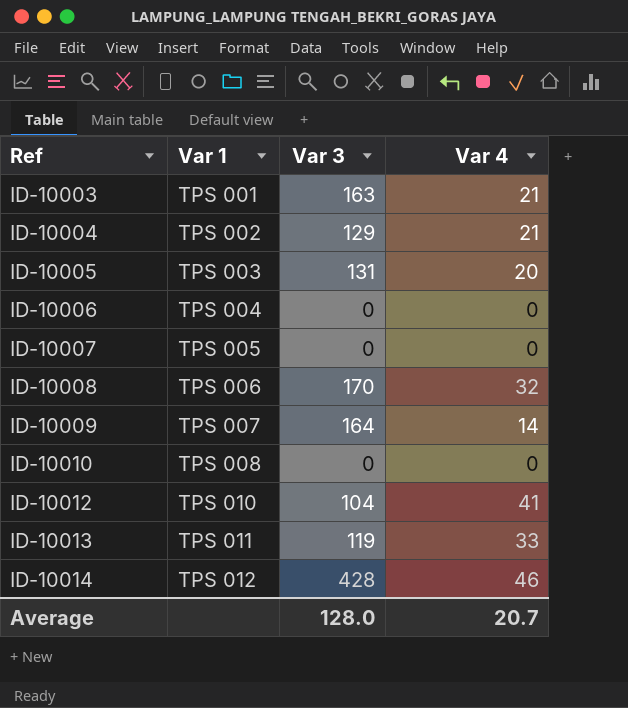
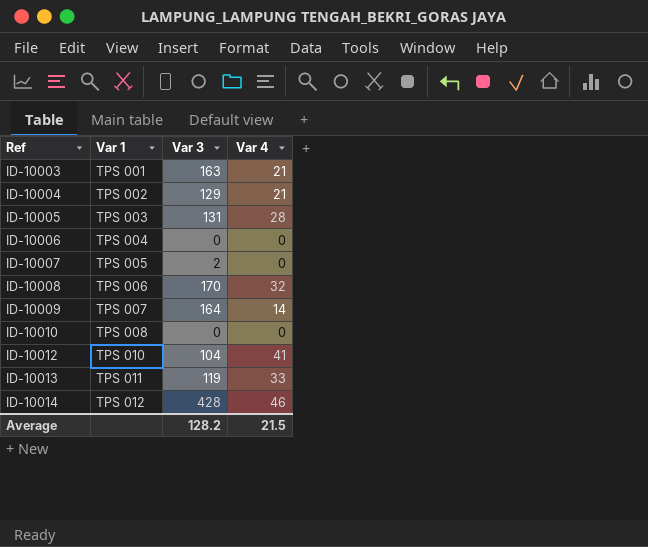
ID-10005 | Var 4: 20 -> 28
ID-10007 | Var 3: 0 -> 2
Average | Var 3: 128.0 -> 128.2
Average | Var 4: 20.7 -> 21.5

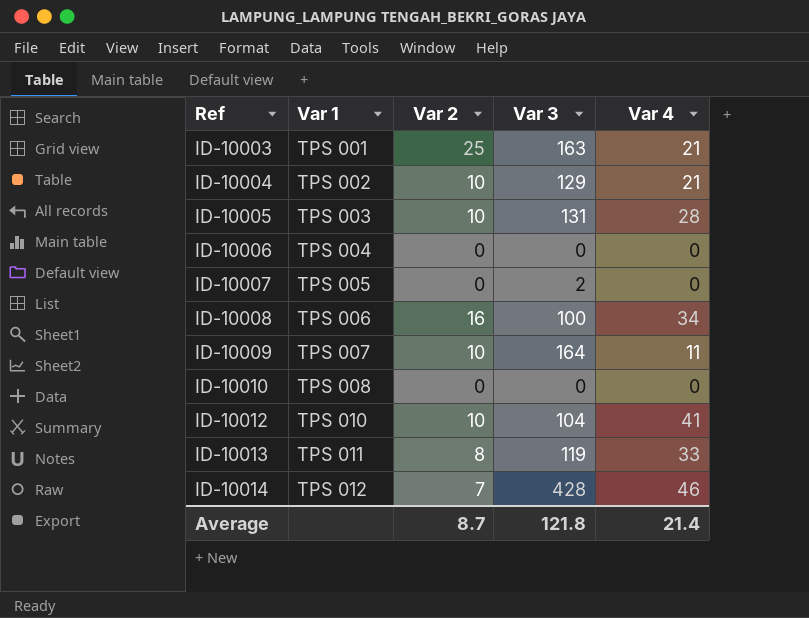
column Var 2 | position: none -> 3
ID-10008 | Var 3: 170 -> 100
ID-10008 | Var 4: 32 -> 34
ID-10009 | Var 4: 14 -> 11
Average | Var 3: 128.2 -> 121.8
Average | Var 4: 21.5 -> 21.4

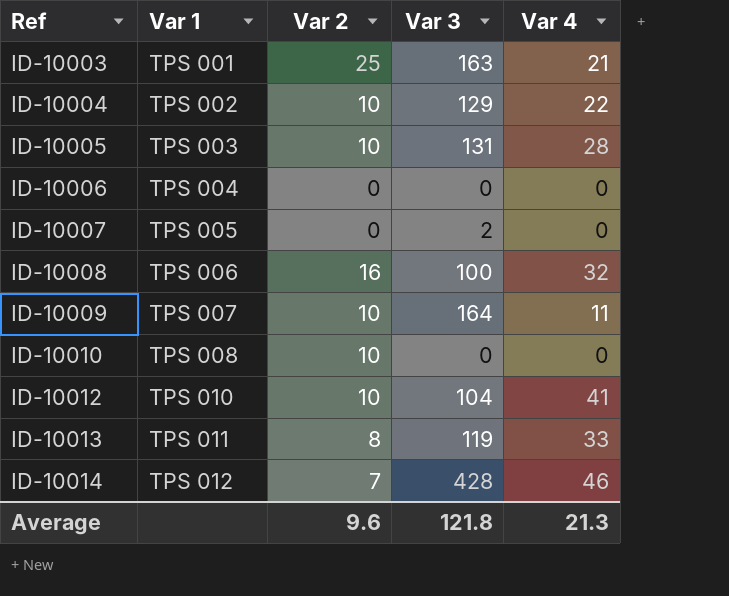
ID-10004 | Var 4: 21 -> 22
ID-10008 | Var 4: 34 -> 32
ID-10010 | Var 2: 0 -> 10
Average | Var 2: 8.7 -> 9.6
Average | Var 4: 21.4 -> 21.3

